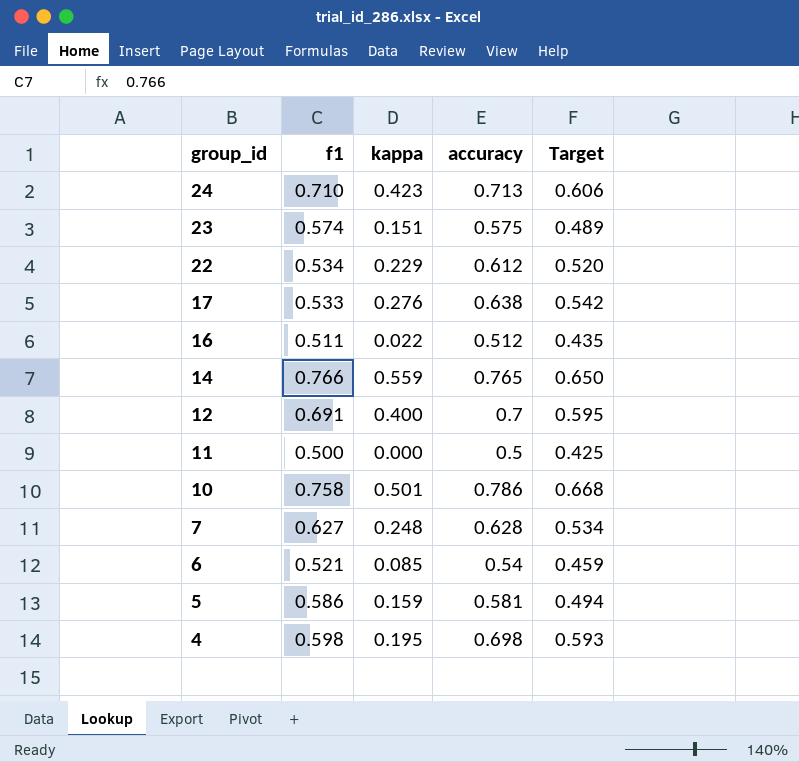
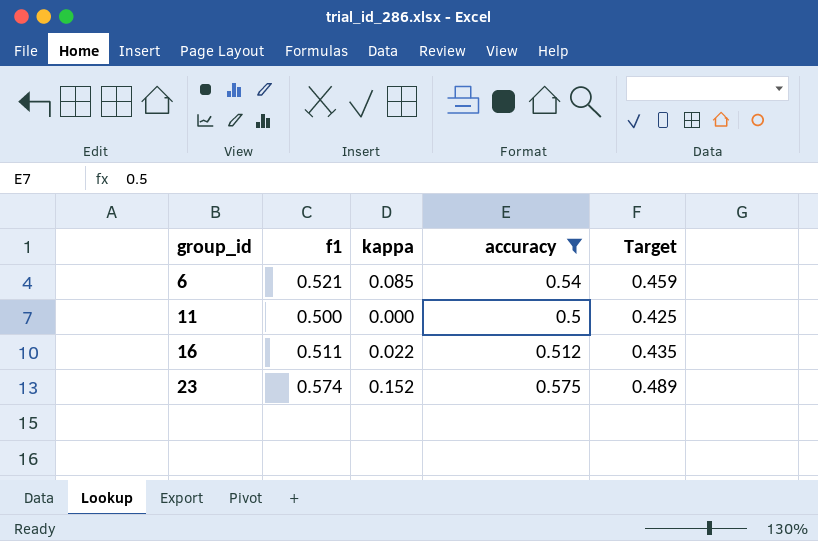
filter: none -> accuracy <= 0.575
row order: group_id descending -> group_id ascending
23 | kappa: 0.151 -> 0.152

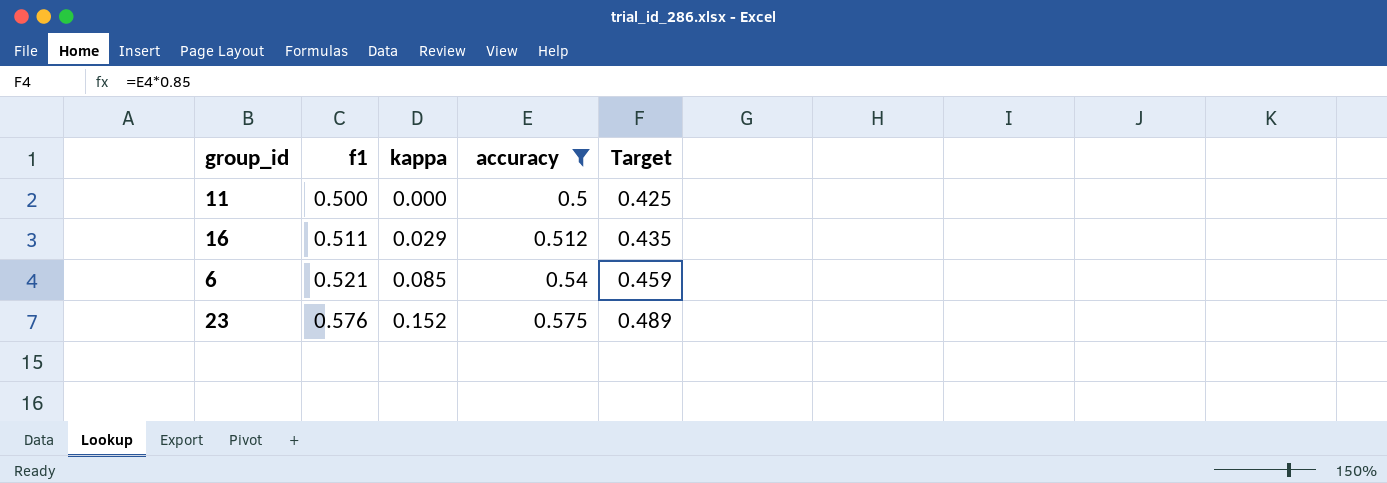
row order: group_id ascending -> f1 ascending
16 | kappa: 0.022 -> 0.029
23 | f1: 0.574 -> 0.576

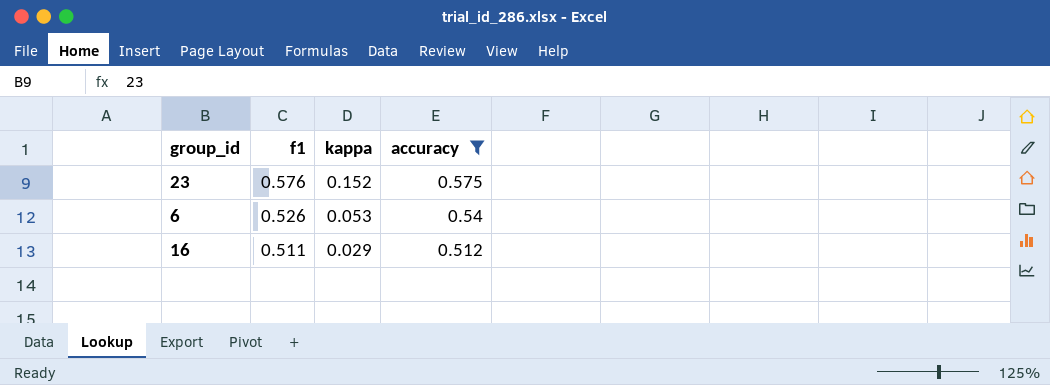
row order: f1 ascending -> f1 descending
column Target | formula: [accuracy] * 0.85 -> none
row 11: 0.500 | 0.000 | 0.5 | 0.425 -> none
6 | f1: 0.521 -> 0.526
6 | kappa: 0.085 -> 0.053

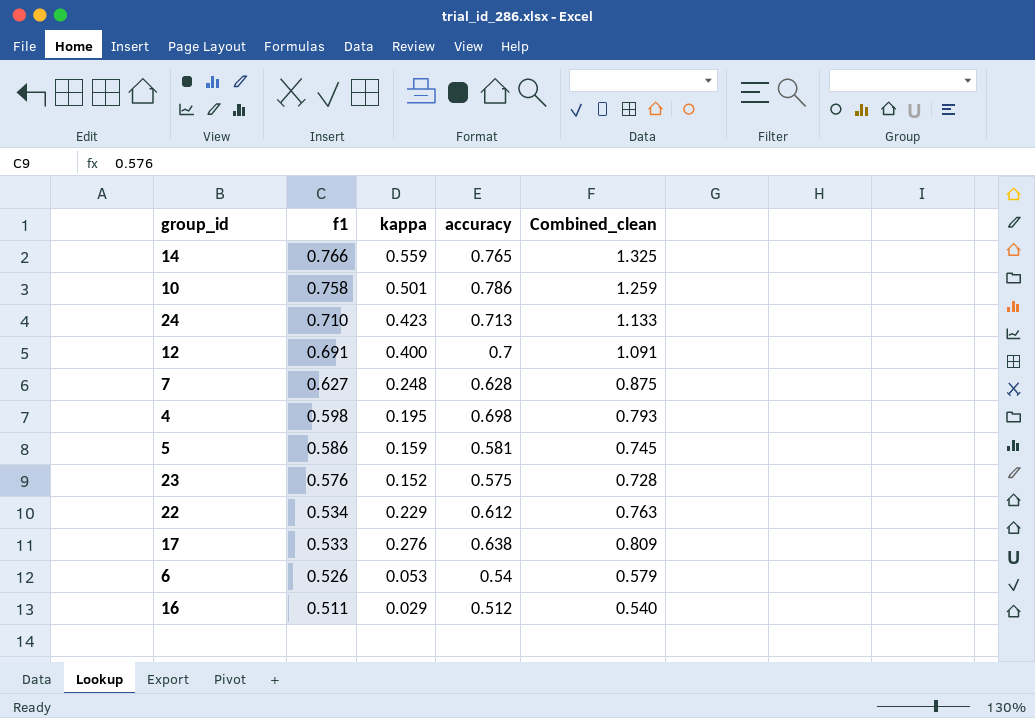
filter: accuracy <= 0.575 -> none
column Combined_clean | formula: none -> [f1] + [kappa]

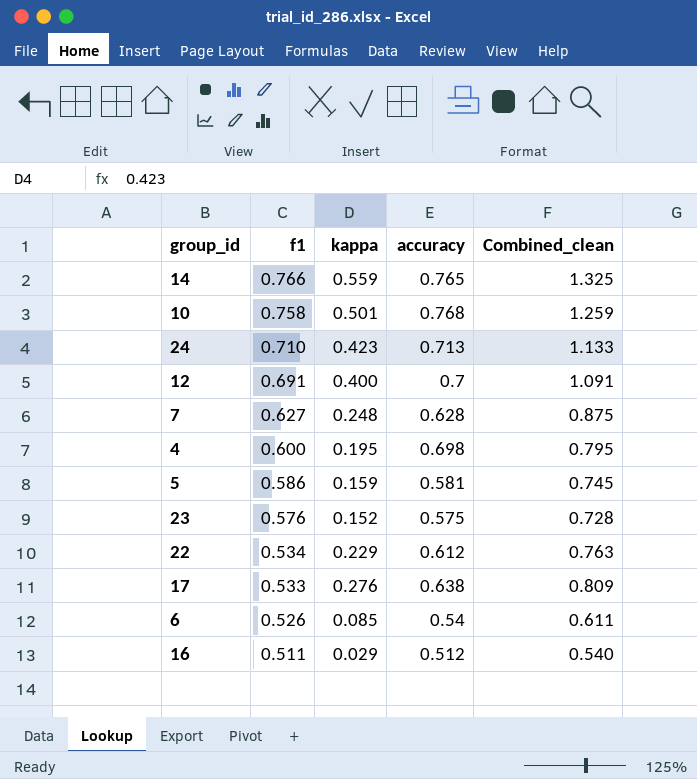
10 | accuracy: 0.786 -> 0.768
4 | f1: 0.598 -> 0.600
4 | Combined_clean: 0.793 -> 0.795
6 | kappa: 0.053 -> 0.085
6 | Combined_clean: 0.579 -> 0.611

